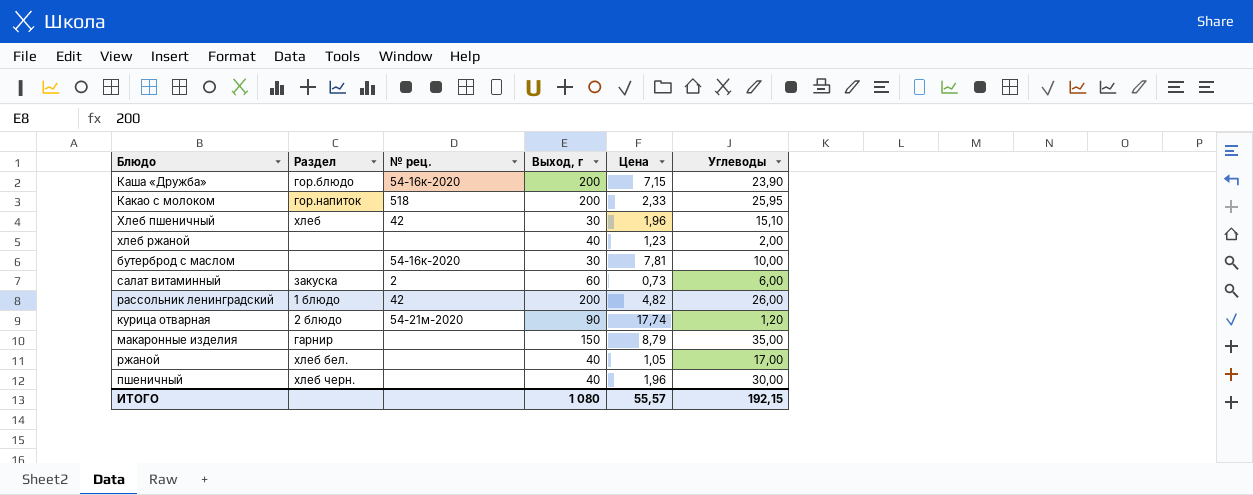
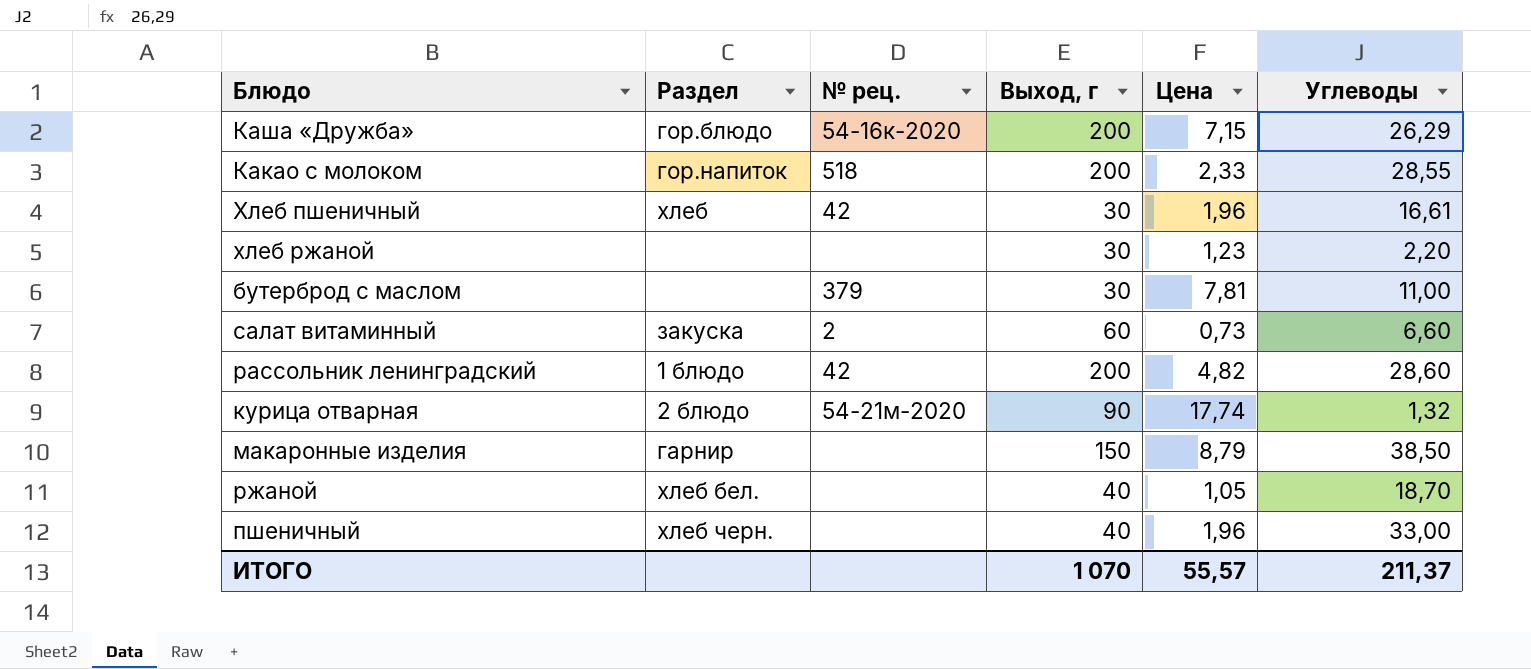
Каша «Дружба» | Углеводы: 23,90 -> 26,29
Какао с молоком | Углеводы: 25,95 -> 28,55
Хлеб пшеничный | Углеводы: 15,10 -> 16,61
хлеб ржаной | Выход, г: 40 -> 30
хлеб ржаной | Углеводы: 2,00 -> 2,20
бутерброд с маслом | № рец.: 54-16к-2020 -> 379
бутерброд с маслом | Углеводы: 10,00 -> 11,00
салат витаминный | Углеводы: 6,00 -> 6,60
рассольник ленинградский | Углеводы: 26,00 -> 28,60
курица отварная | Углеводы: 1,20 -> 1,32
макаронные изделия | Углеводы: 35,00 -> 38,50
ржаной | Углеводы: 17,00 -> 18,70
пшеничный | Углеводы: 30,00 -> 33,00
ИТОГО | Выход, г: 1 080 -> 1 070
ИТОГО | Углеводы: 192,15 -> 211,37

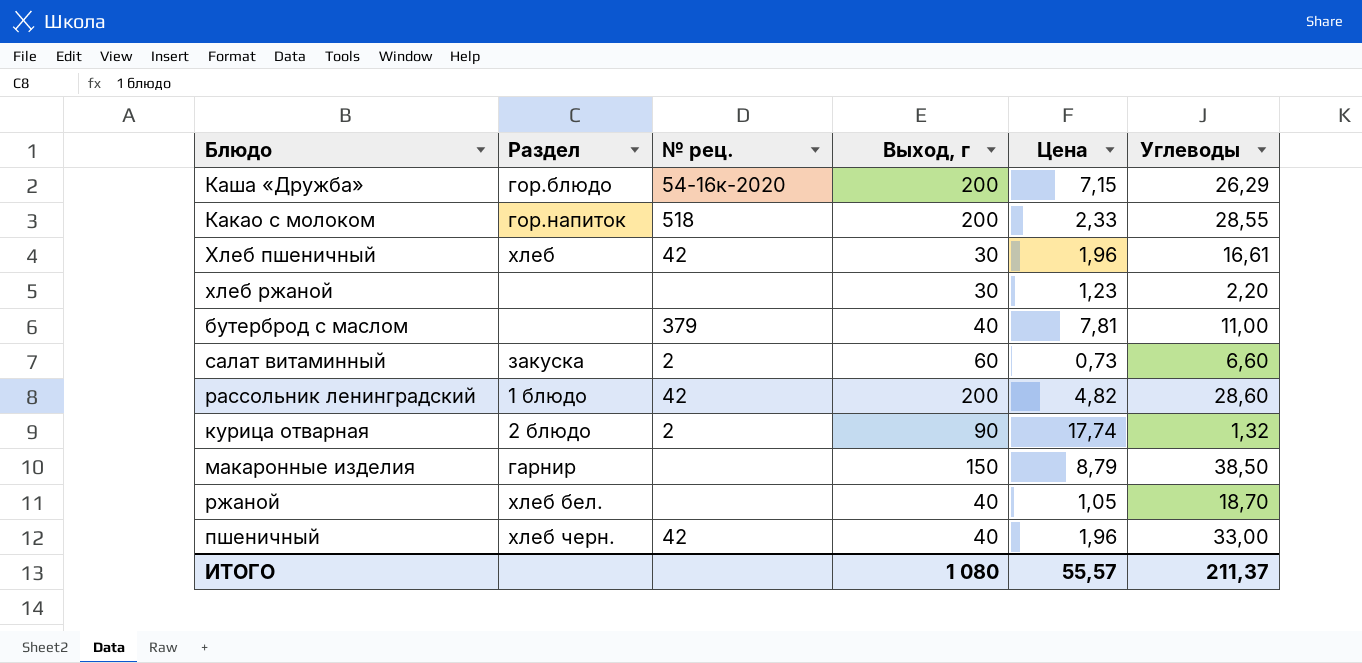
бутерброд с маслом | Выход, г: 30 -> 40
курица отварная | № рец.: 54-21м-2020 -> 2
пшеничный | № рец.: none -> 42
ИТОГО | Выход, г: 1 070 -> 1 080

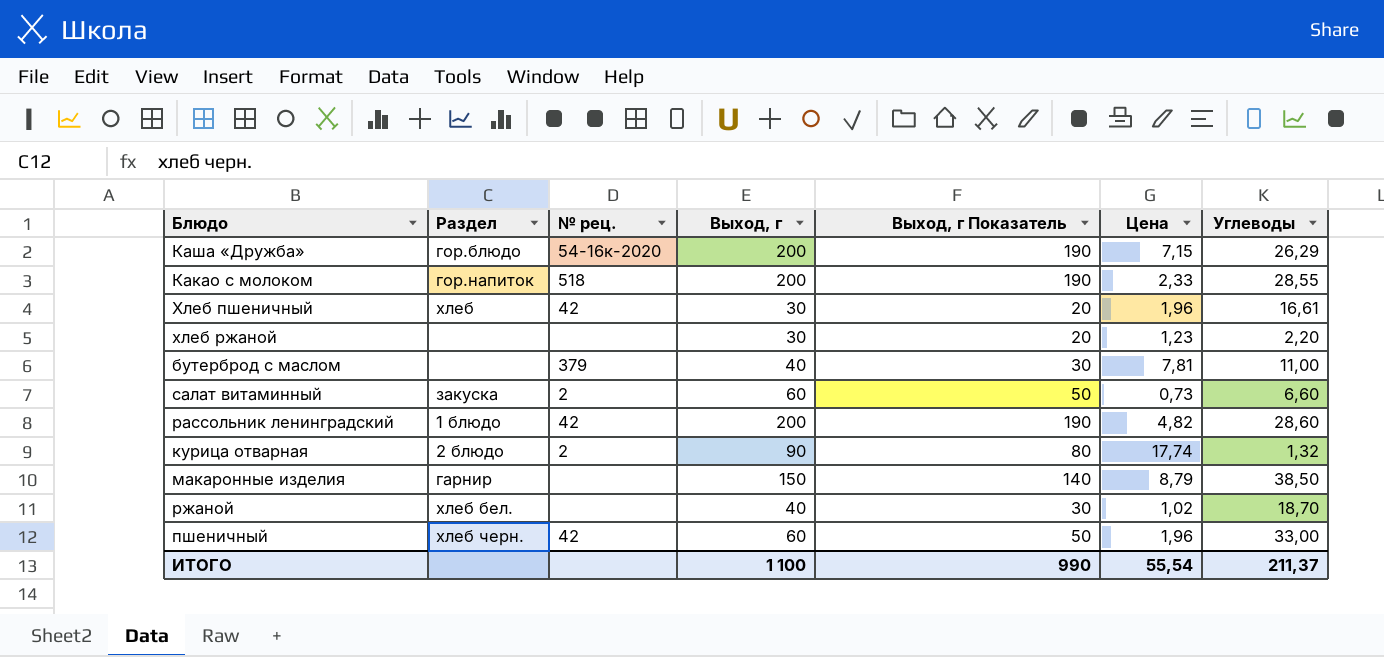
column Выход, г Показатель | formula: none -> [Выход, г] - 10
ржаной | Цена: 1,05 -> 1,02
пшеничный | Выход, г: 40 -> 60
ИТОГО | Выход, г: 1 080 -> 1 100
ИТОГО | Цена: 55,57 -> 55,54

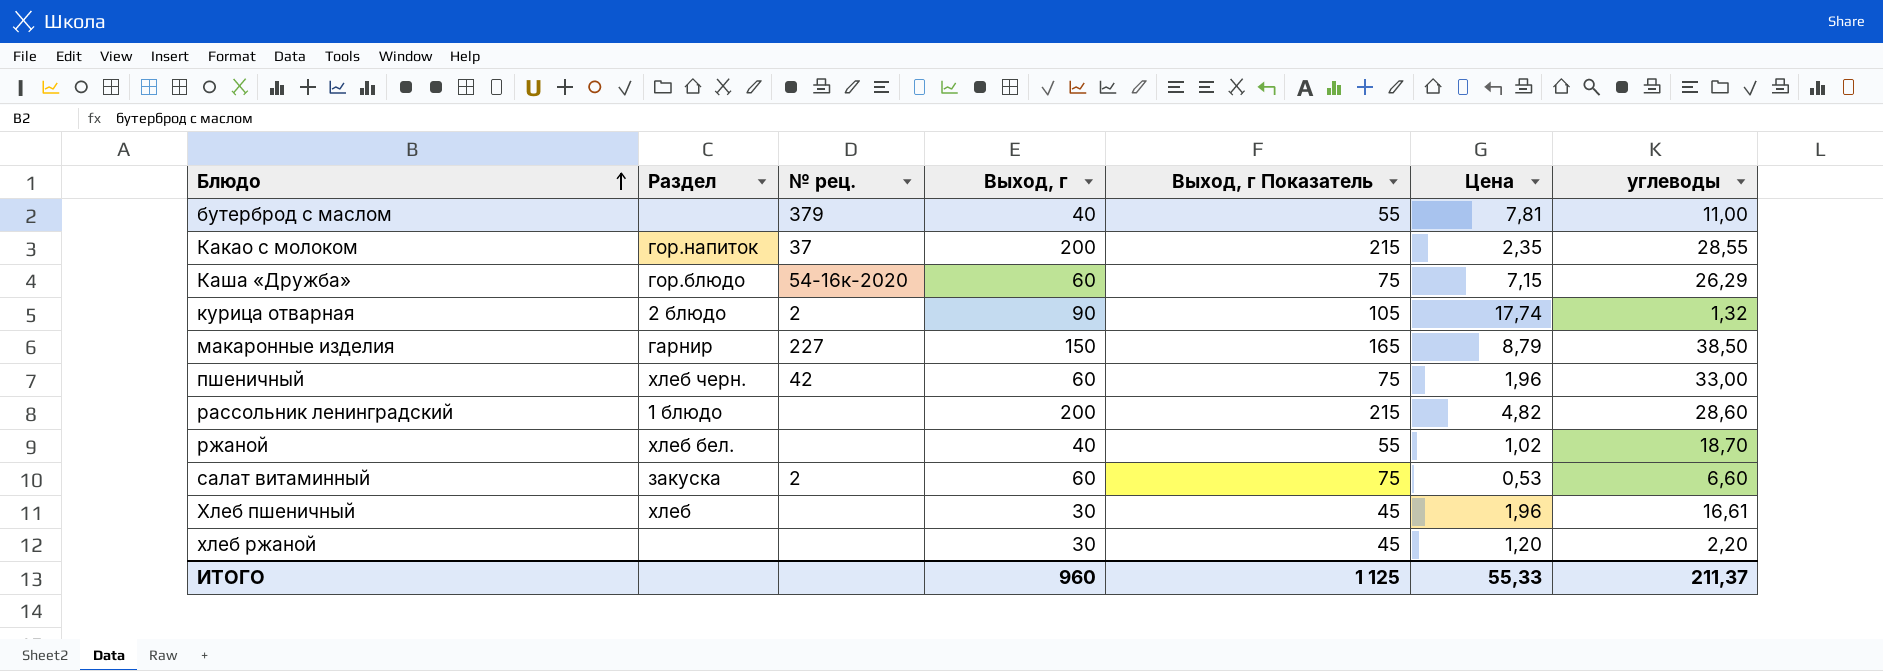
row order: none -> Блюдо ascending
column Выход, г Показатель | formula: [Выход, г] - 10 -> [Выход, г] + 15
column name: Углеводы -> углеводы
Какао с молоком | № рец.: 518 -> 37
Какао с молоком | Цена: 2,33 -> 2,35
Каша «Дружба» | Выход, г: 200 -> 60
макаронные изделия | № рец.: none -> 227
рассольник ленинградский | № рец.: 42 -> none
салат витаминный | Цена: 0,73 -> 0,53
Хлеб пшеничный | № рец.: 42 -> none
хлеб ржаной | Цена: 1,23 -> 1,20
ИТОГО | Выход, г: 1 100 -> 960
ИТОГО | Выход, г Показатель: 990 -> 1 125
ИТОГО | Цена: 55,54 -> 55,33

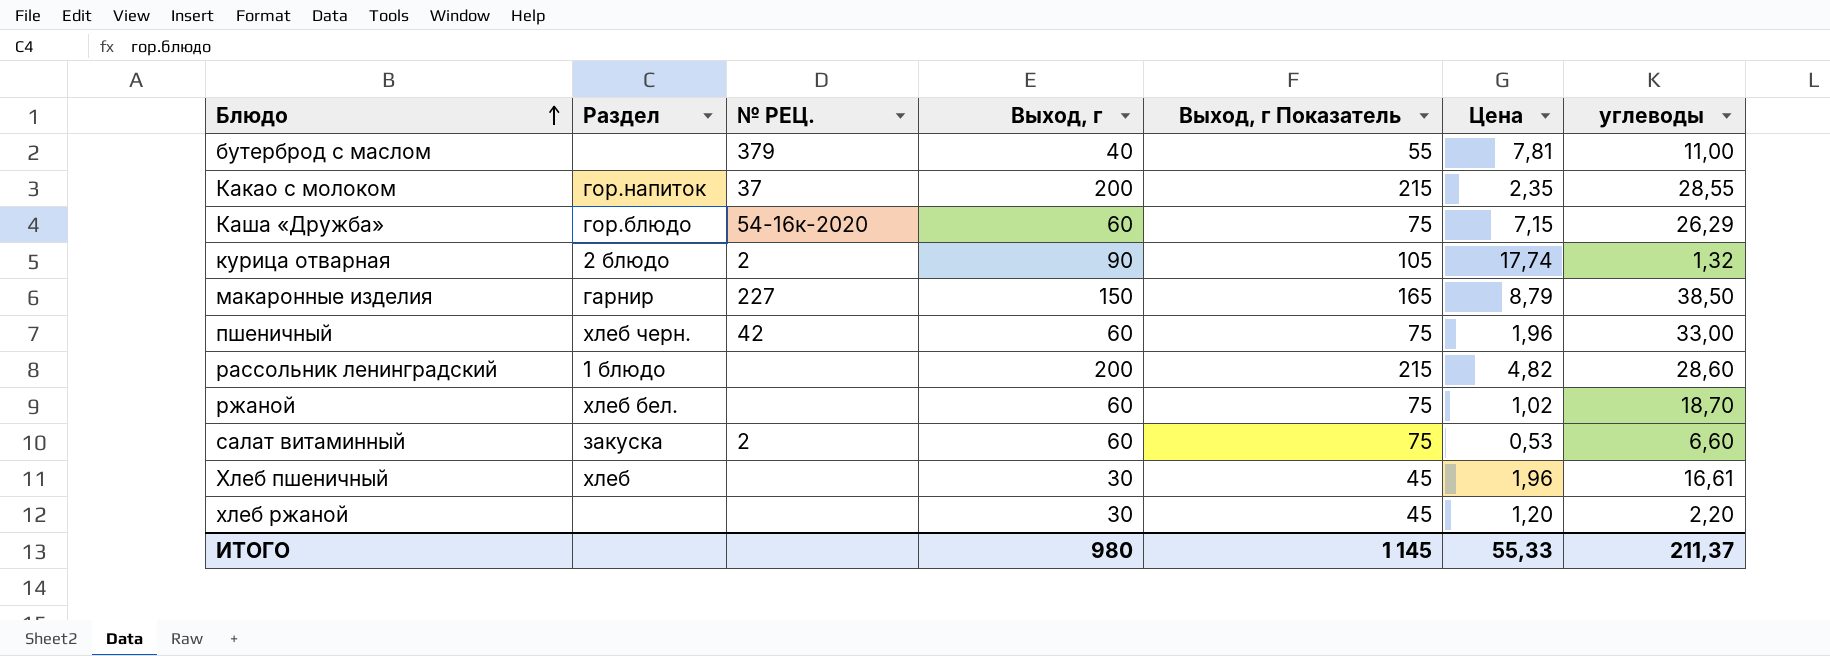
column name: № рец. -> № РЕЦ.
ржаной | Выход, г: 40 -> 60
ржаной | Выход, г Показатель: 55 -> 75
ИТОГО | Выход, г: 960 -> 980
ИТОГО | Выход, г Показатель: 1 125 -> 1 145

